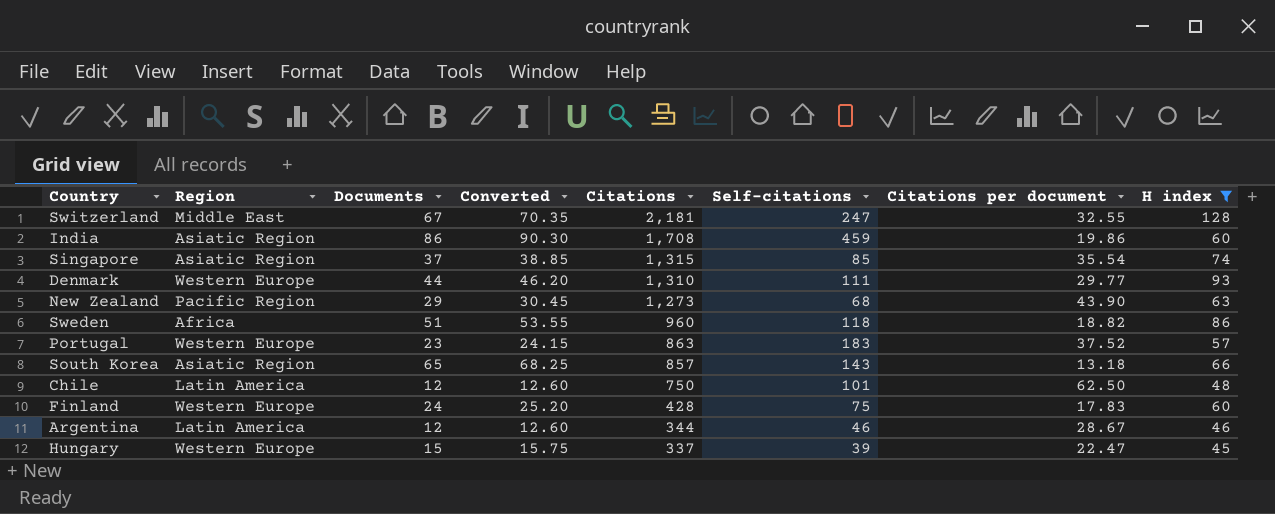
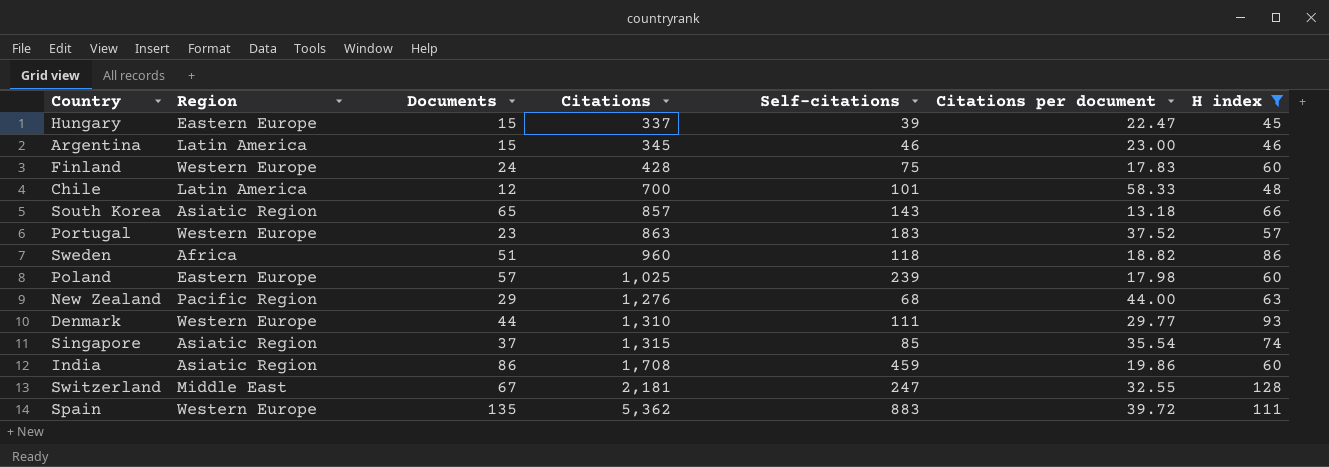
row order: Citations descending -> Citations ascending
column Converted | formula: [Documents] * 1.05 -> none
Hungary | Region: Western Europe -> Eastern Europe
Argentina | Documents: 12 -> 15
Argentina | Citations: 344 -> 345
Argentina | Citations per document: 28.67 -> 23.00
Chile | Citations: 750 -> 700
Chile | Citations per document: 62.50 -> 58.33
row Poland: none -> Eastern Europe | 57 | 1,025 | 239 | 17.98 | 60
New Zealand | Citations: 1,273 -> 1,276
New Zealand | Citations per document: 43.90 -> 44.00
row Spain: none -> Western Europe | 135 | 5,362 | 883 | 39.72 | 111

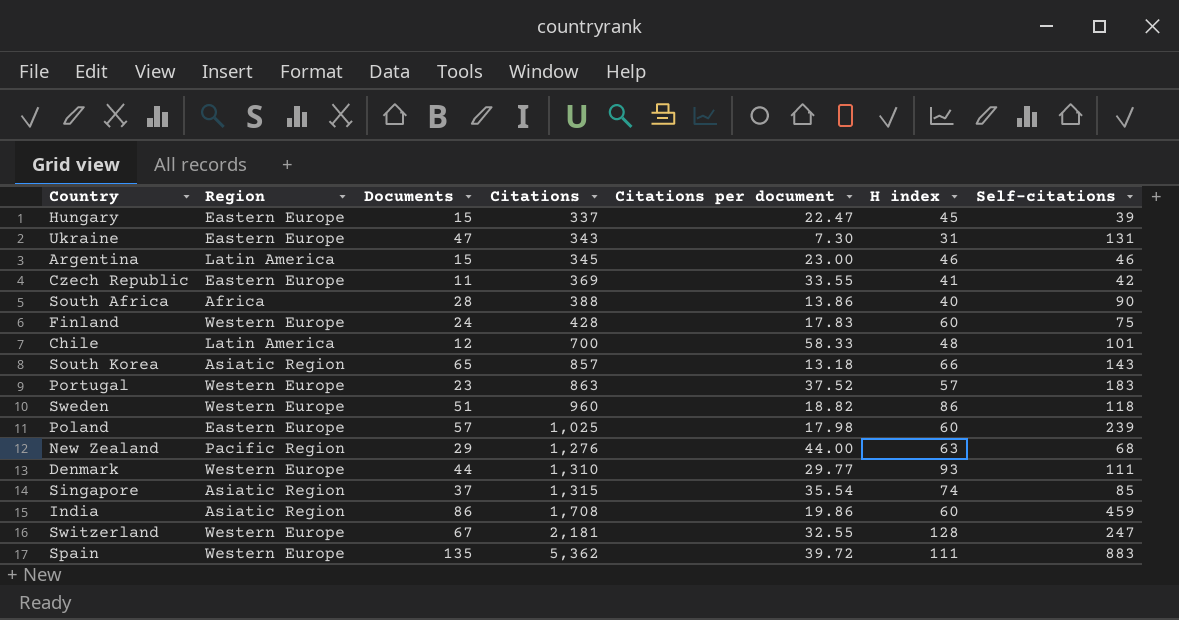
filter: H index >= 45 -> none
column Self-citations | position: 5 -> 7
Sweden | Region: Africa -> Western Europe
Switzerland | Region: Middle East -> Western Europe

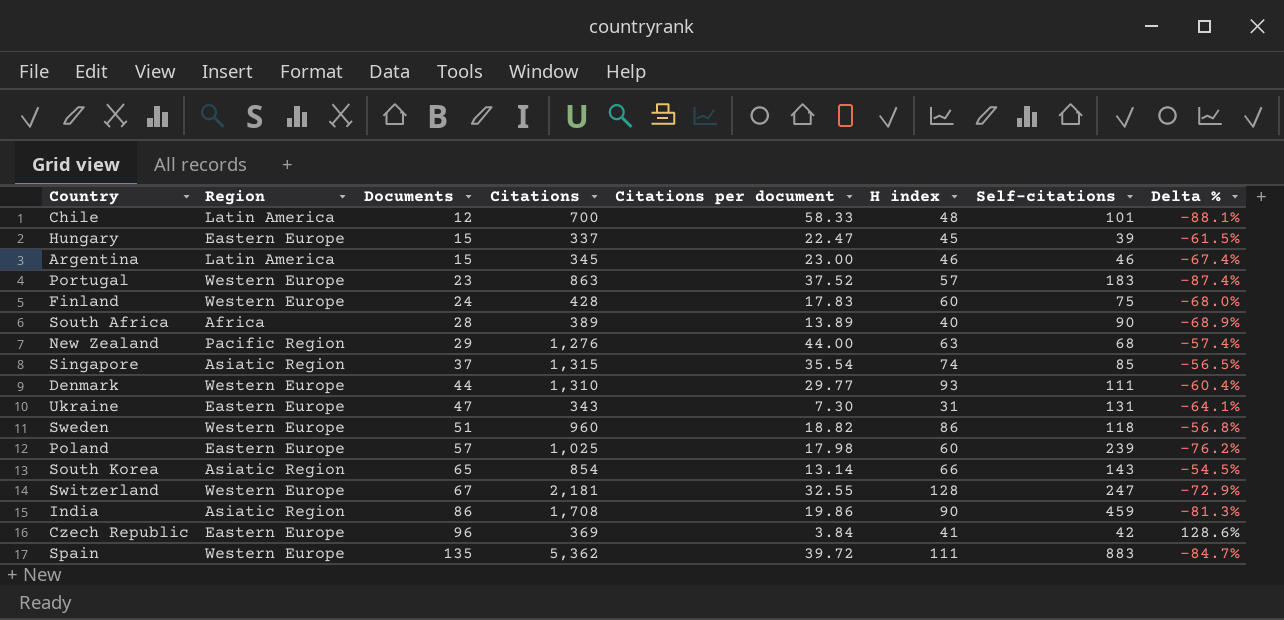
row order: Citations ascending -> Documents ascending
column Delta % | formula: none -> ([Documents] - [Self-citations]) / [Self-citations]
South Africa | Citations: 388 -> 389
South Africa | Citations per document: 13.86 -> 13.89
South Korea | Citations: 857 -> 854
South Korea | Citations per document: 13.18 -> 13.14
India | H index: 60 -> 90
Czech Republic | Documents: 11 -> 96
Czech Republic | Citations per document: 33.55 -> 3.84

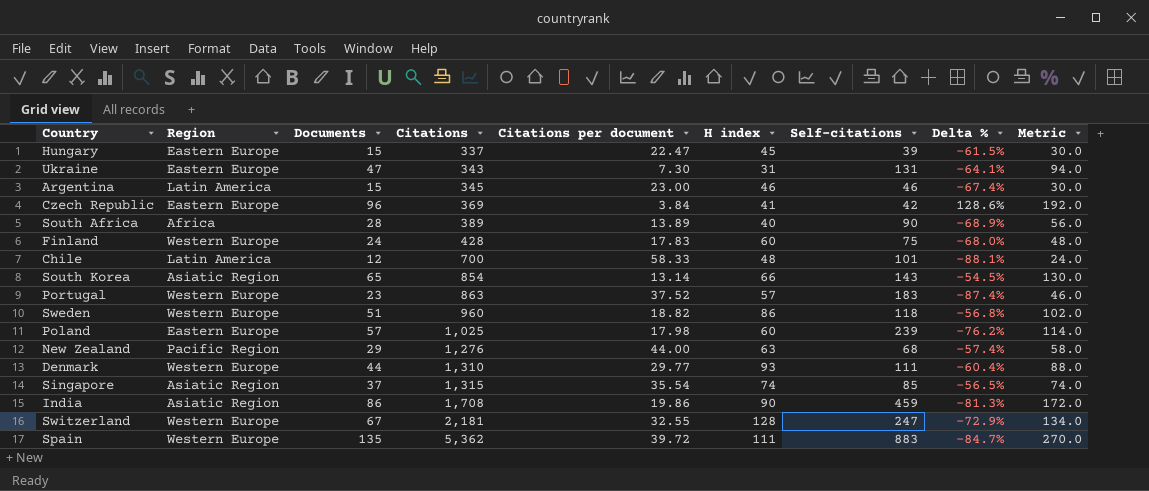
row order: Documents ascending -> Citations ascending
column Metric | formula: none -> [Documents] * 2

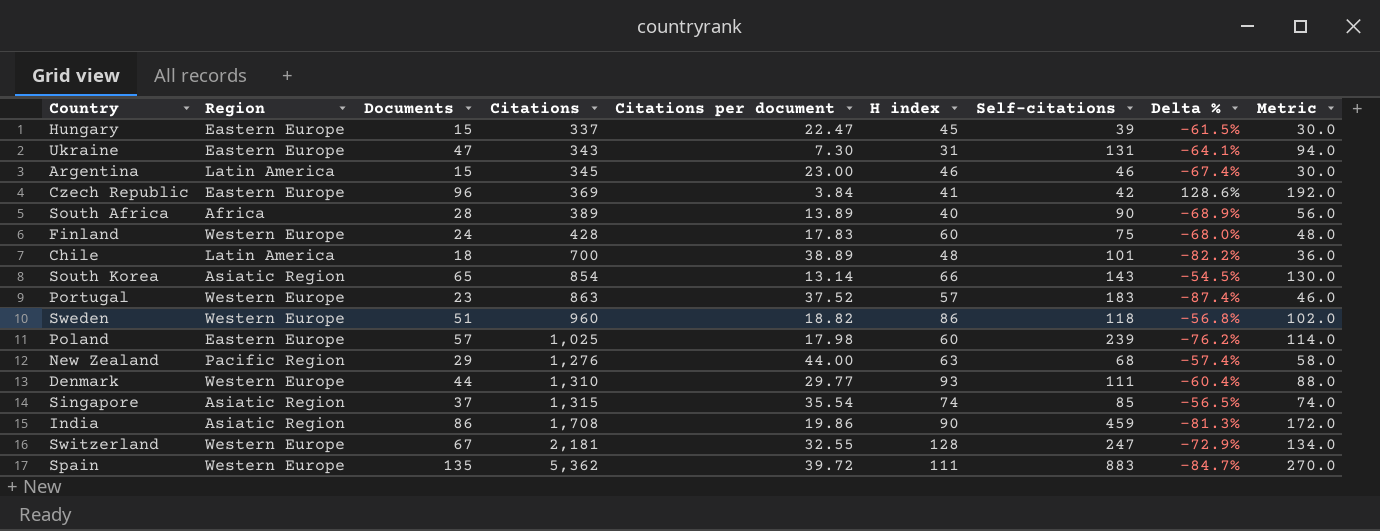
Chile | Documents: 12 -> 18
Chile | Citations per document: 58.33 -> 38.89
Chile | Delta %: -88.1% -> -82.2%
Chile | Metric: 24.0 -> 36.0

